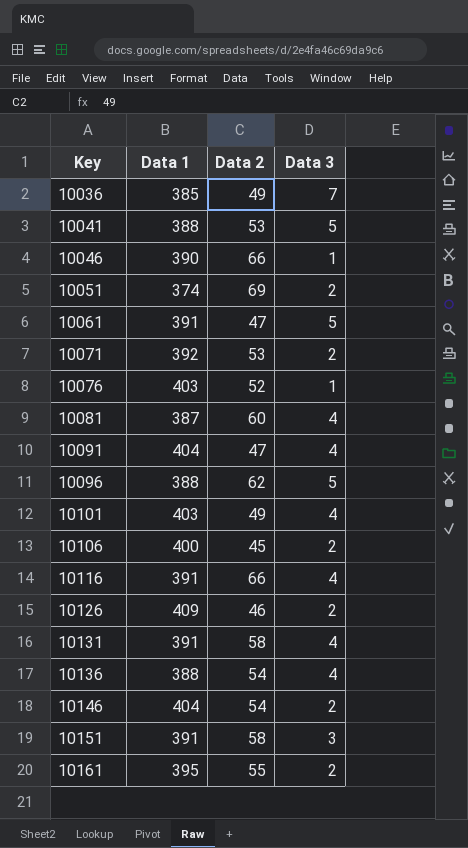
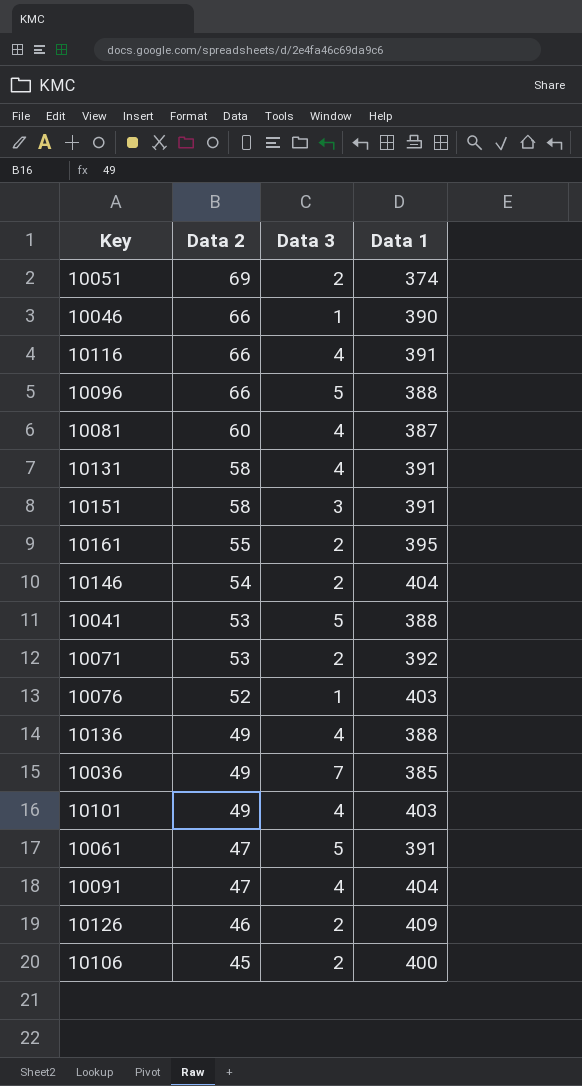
row order: Key ascending -> Data 2 descending
column Data 1 | position: 2 -> 4
10096 | Data 2: 62 -> 66
10136 | Data 2: 54 -> 49

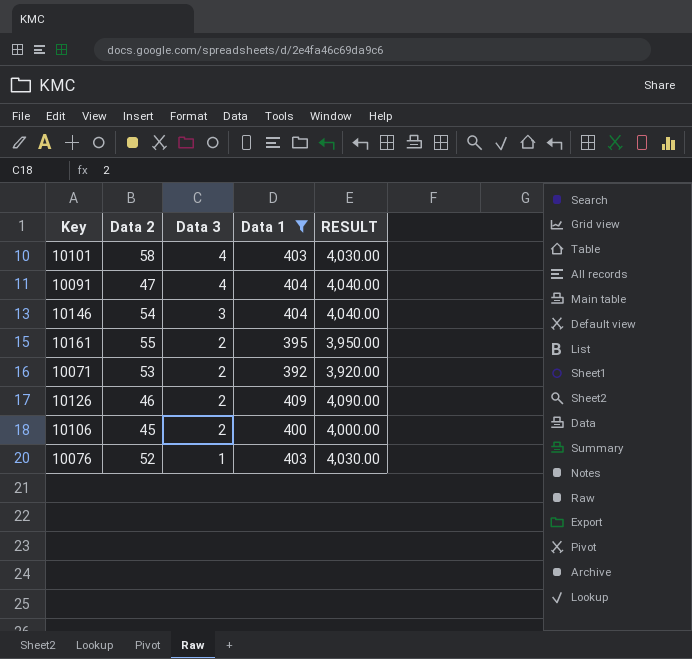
filter: none -> Data 1 >= 392
row order: Data 2 descending -> Data 3 descending
column RESULT | formula: none -> [Data 1] * 10
10101 | Data 2: 49 -> 58
10146 | Data 3: 2 -> 3

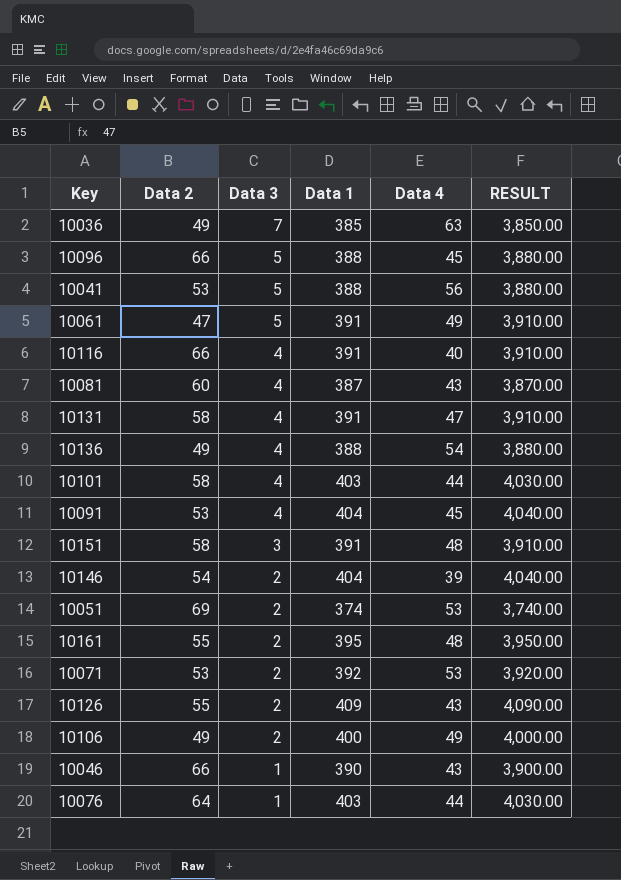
filter: Data 1 >= 392 -> none
column Data 4 | position: none -> 5
10091 | Data 2: 47 -> 53
10146 | Data 3: 3 -> 2
10126 | Data 2: 46 -> 55
10106 | Data 2: 45 -> 49
10076 | Data 2: 52 -> 64

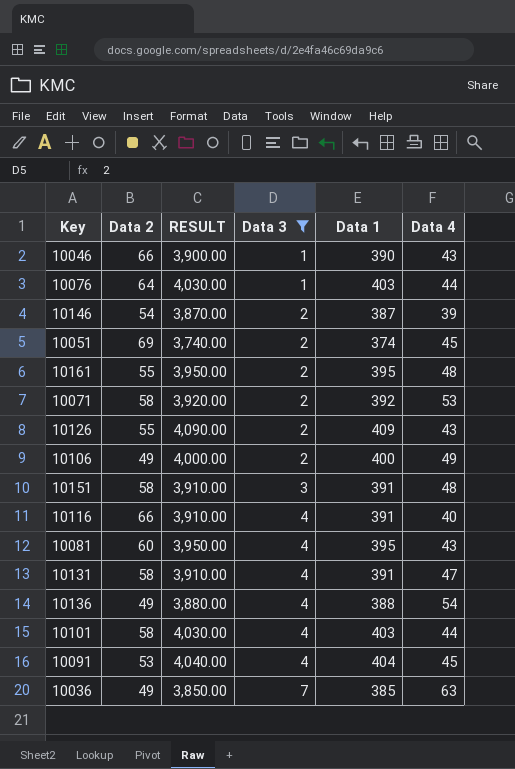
filter: none -> Data 3 != 5
row order: Data 3 descending -> Data 3 ascending
column RESULT | position: 6 -> 3
10146 | RESULT: 4,040.00 -> 3,870.00
10146 | Data 1: 404 -> 387
10051 | Data 4: 53 -> 45
10071 | Data 2: 53 -> 58
10081 | RESULT: 3,870.00 -> 3,950.00
10081 | Data 1: 387 -> 395

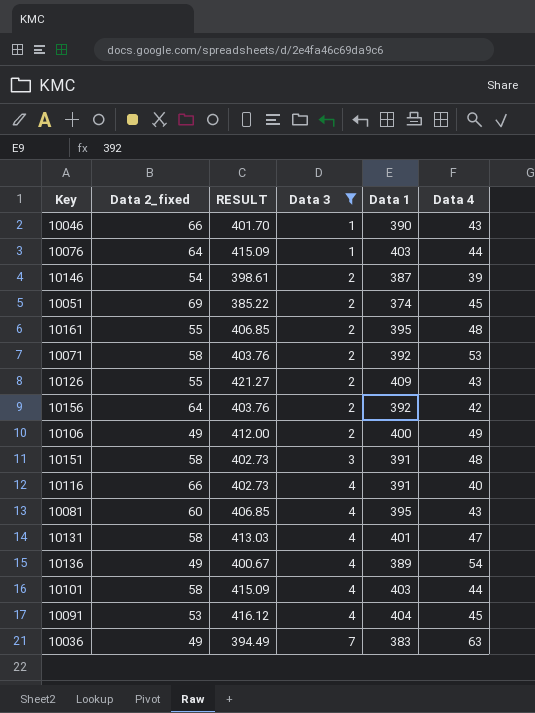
column name: Data 2 -> Data 2_fixed
column RESULT | formula: [Data 1] * 10 -> [Data 1] * 1.03
row 10156: none -> 64 | 403.76 | 2 | 392 | 42
10131 | Data 1: 391 -> 401
10136 | Data 1: 388 -> 389
10036 | Data 1: 385 -> 383

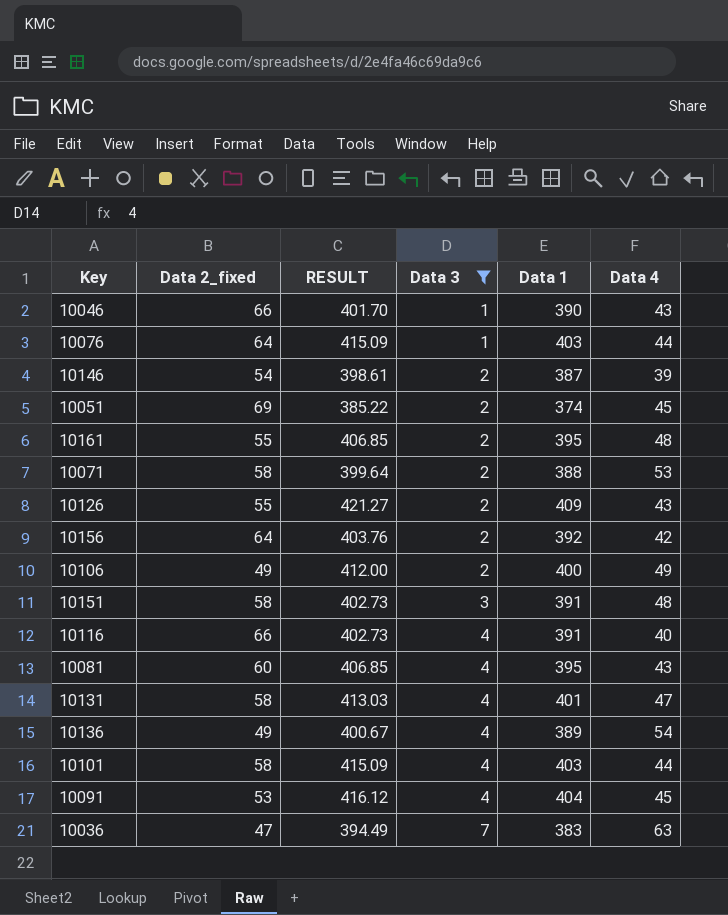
10071 | RESULT: 403.76 -> 399.64
10071 | Data 1: 392 -> 388
10036 | Data 2_fixed: 49 -> 47

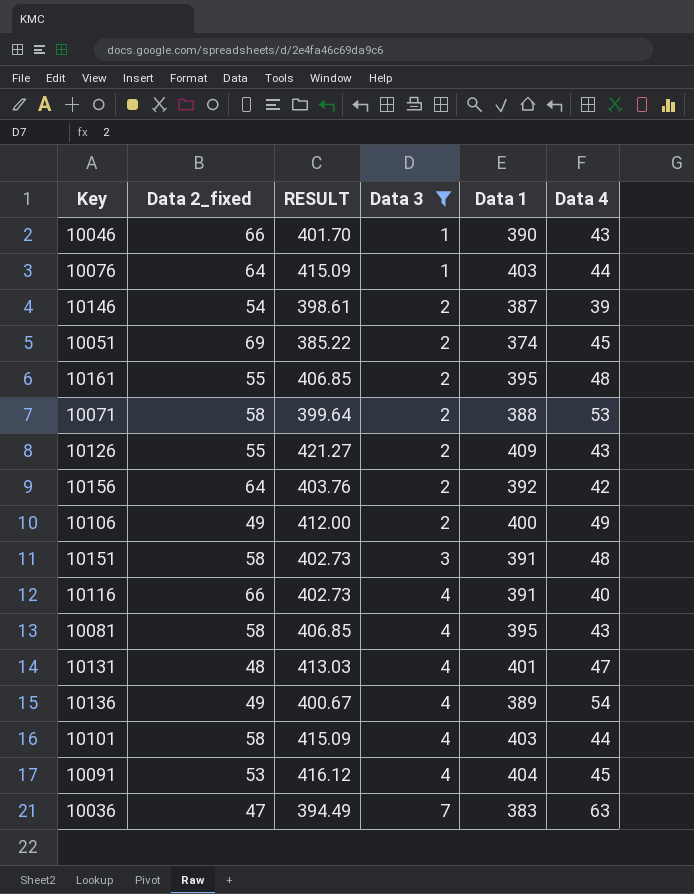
10081 | Data 2_fixed: 60 -> 58
10131 | Data 2_fixed: 58 -> 48

